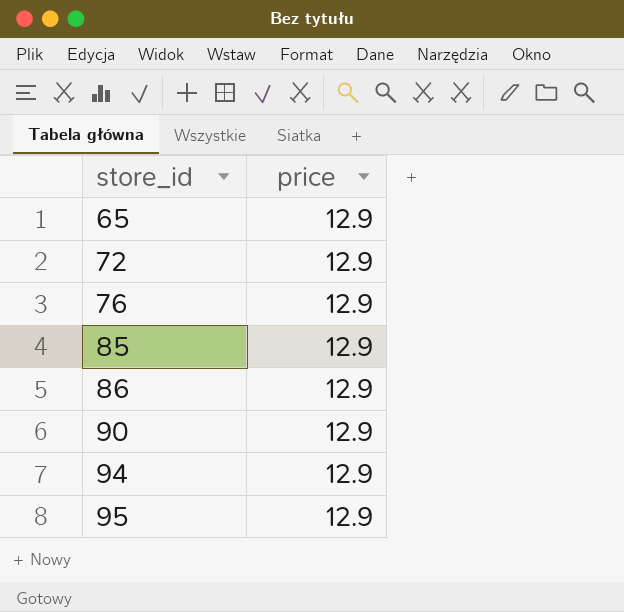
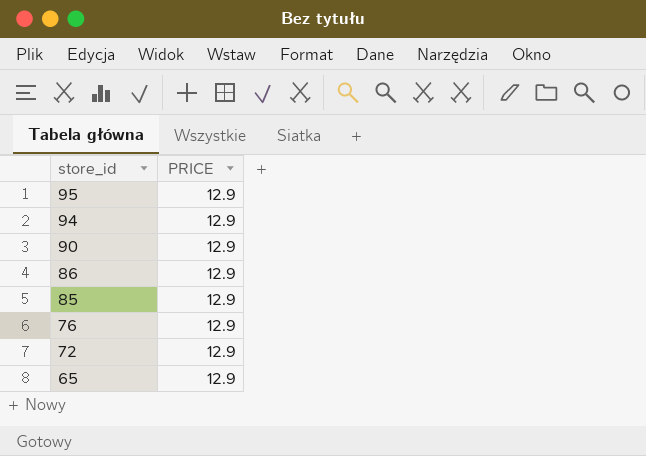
row order: store_id ascending -> store_id descending
column name: price -> PRICE

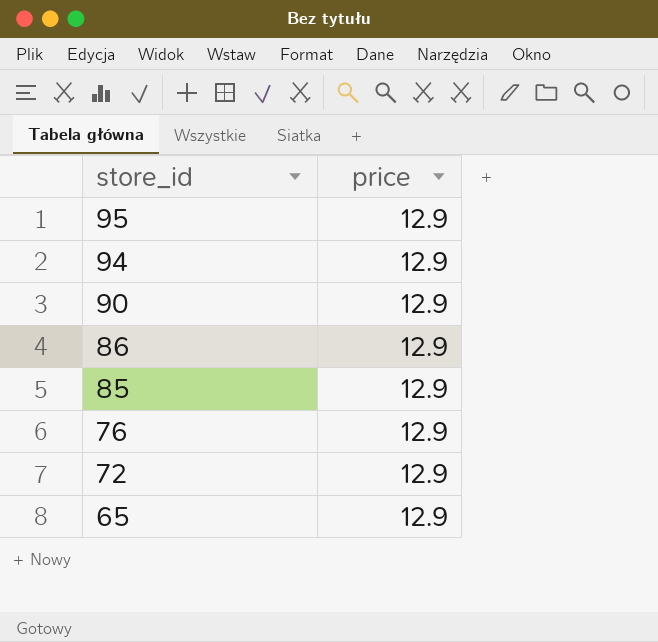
column name: PRICE -> price

